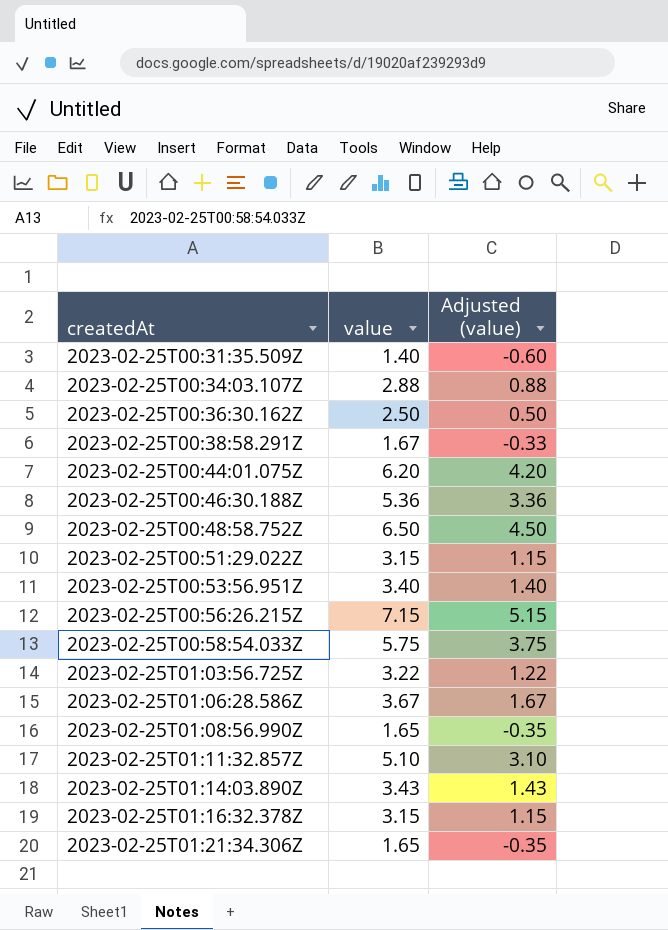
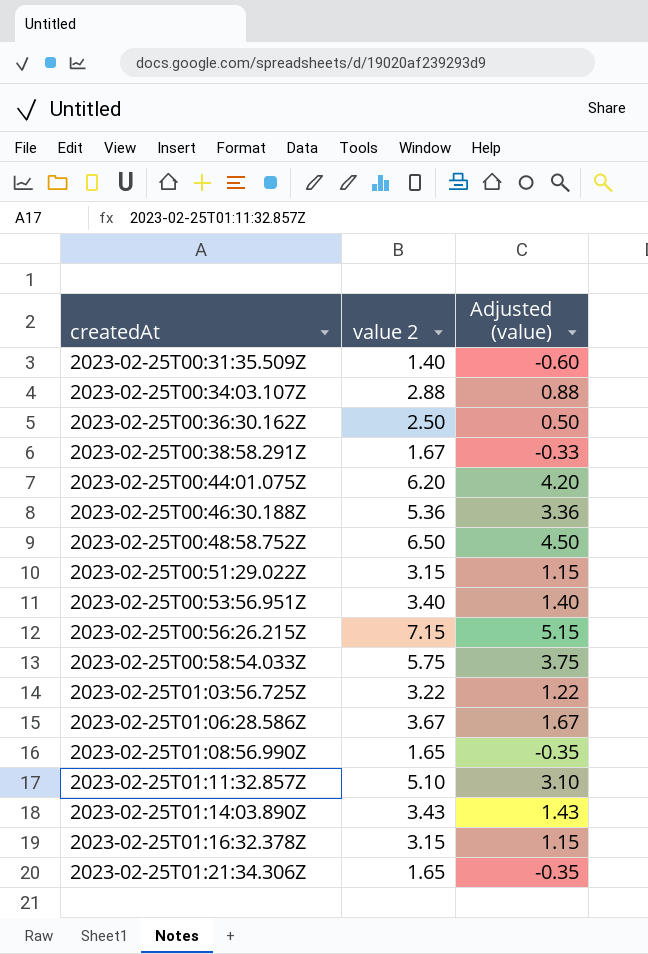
column name: value -> value 2

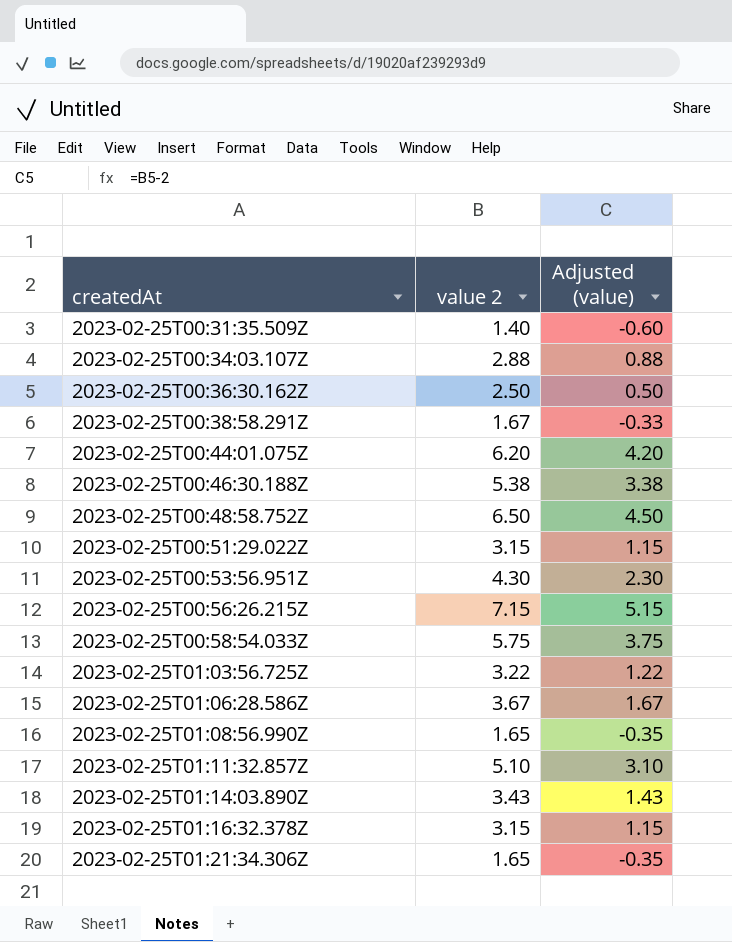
2023-02-25T00:46:30.188Z | value 2: 5.36 -> 5.38
2023-02-25T00:46:30.188Z | Adjusted (value): 3.36 -> 3.38
2023-02-25T00:53:56.951Z | value 2: 3.40 -> 4.30
2023-02-25T00:53:56.951Z | Adjusted (value): 1.40 -> 2.30

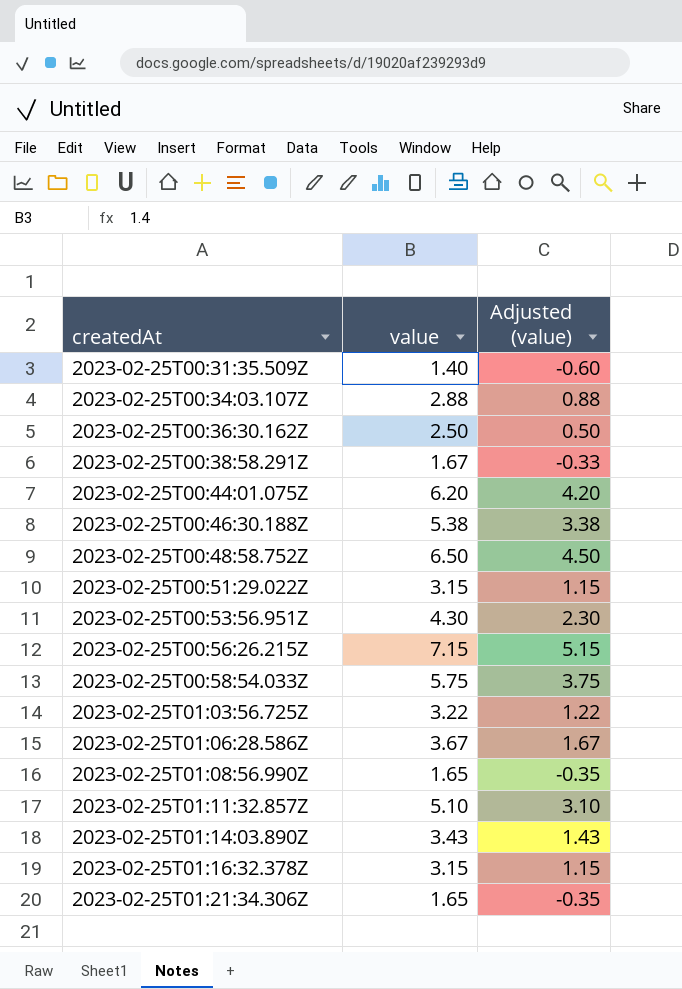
column name: value 2 -> value

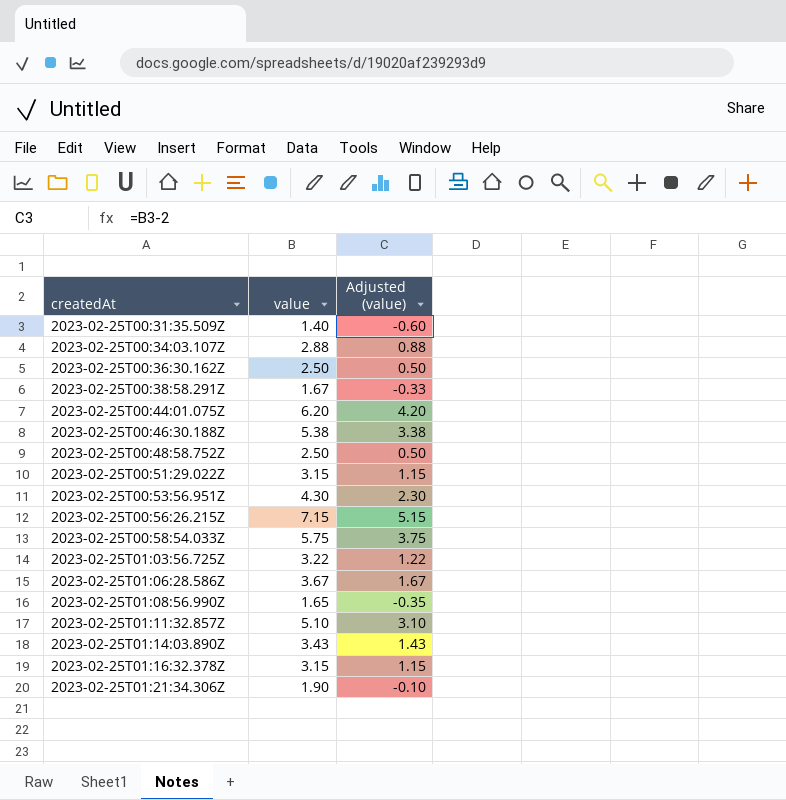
2023-02-25T00:48:58.752Z | value: 6.50 -> 2.50
2023-02-25T00:48:58.752Z | Adjusted (value): 4.50 -> 0.50
2023-02-25T01:21:34.306Z | value: 1.65 -> 1.90
2023-02-25T01:21:34.306Z | Adjusted (value): -0.35 -> -0.10

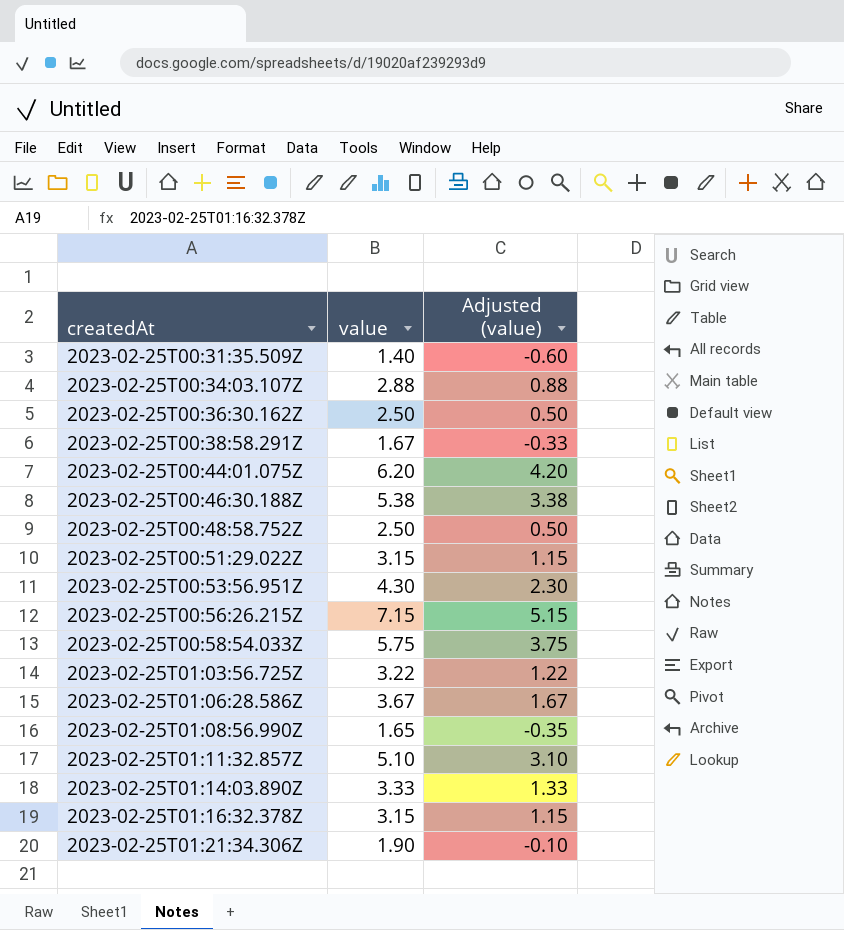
2023-02-25T01:14:03.890Z | value: 3.43 -> 3.33
2023-02-25T01:14:03.890Z | Adjusted (value): 1.43 -> 1.33

